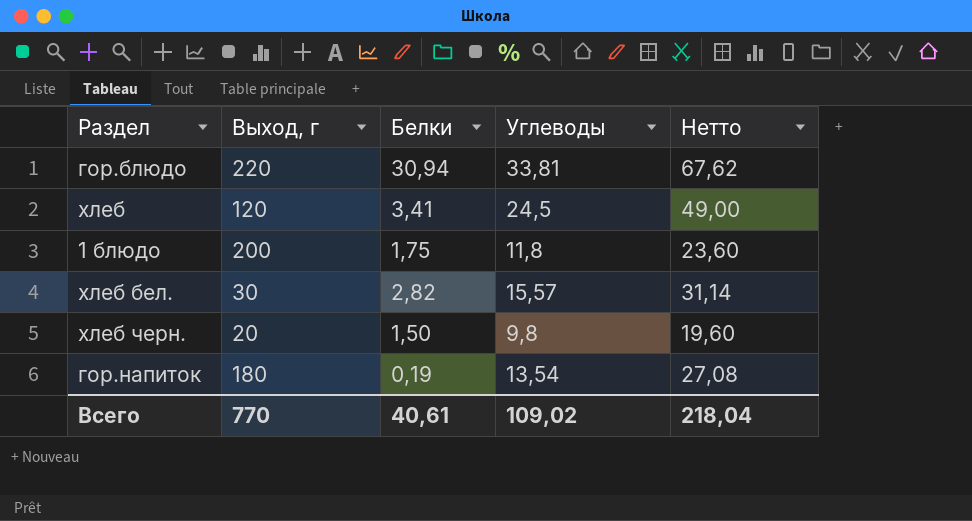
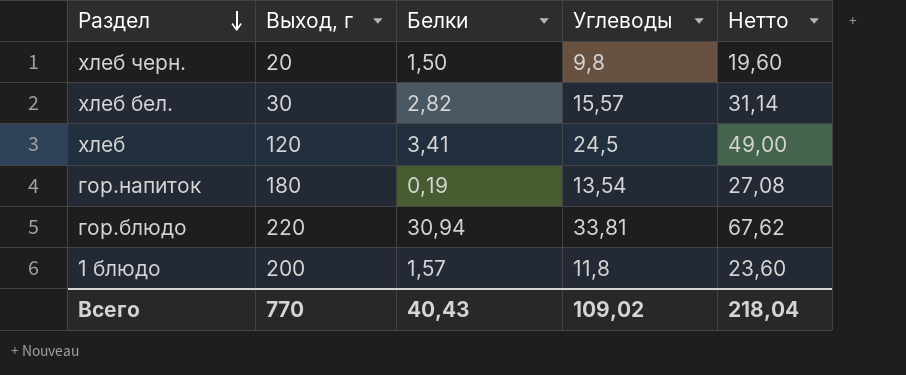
row order: none -> Раздел descending
1 блюдо | Белки: 1,75 -> 1,57
Всего | Белки: 40,61 -> 40,43

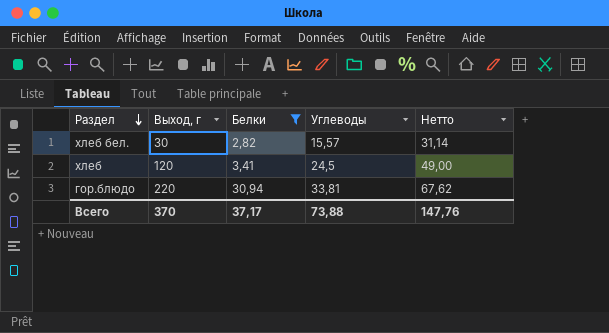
filter: none -> Белки >= 2,82
Всего | Выход, г: 770 -> 370
Всего | Белки: 40,43 -> 37,17
Всего | Углеводы: 109,02 -> 73,88
Всего | Нетто: 218,04 -> 147,76

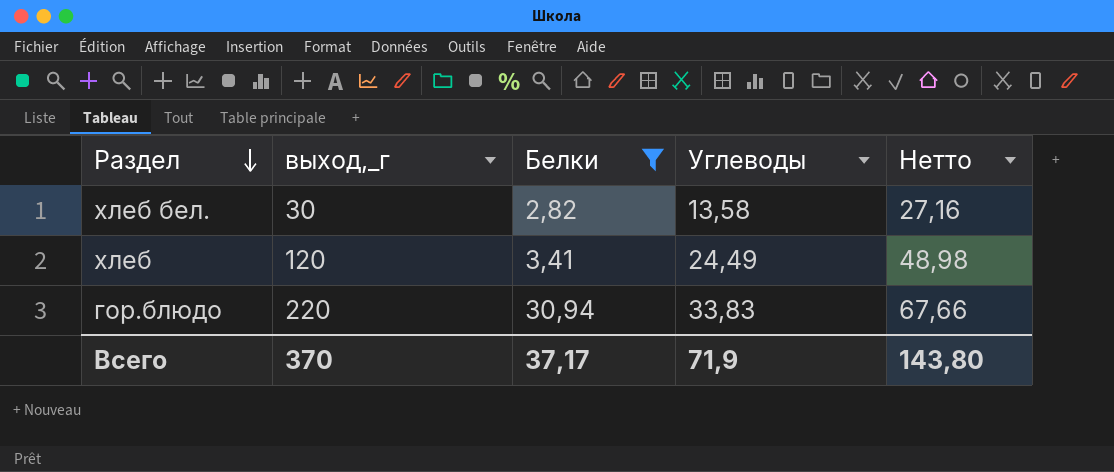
column name: Выход, г -> выход,_г
хлеб бел. | Углеводы: 15,57 -> 13,58
хлеб бел. | Нетто: 31,14 -> 27,16
хлеб | Углеводы: 24,5 -> 24,49
хлеб | Нетто: 49,00 -> 48,98
гор.блюдо | Углеводы: 33,81 -> 33,83
гор.блюдо | Нетто: 67,62 -> 67,66
Всего | Углеводы: 73,88 -> 71,9
Всего | Нетто: 147,76 -> 143,80

